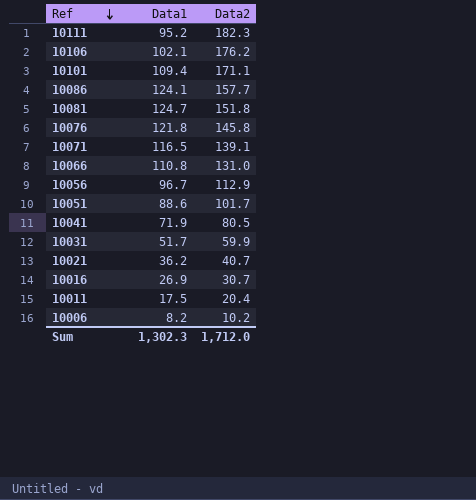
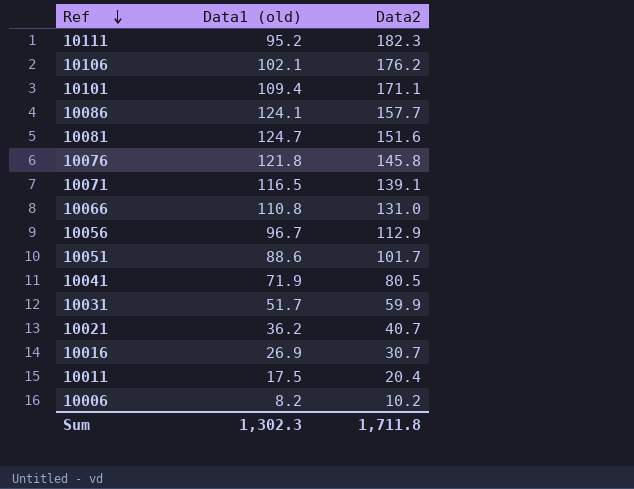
column name: Data1 -> Data1 (old)
10081 | Data2: 151.8 -> 151.6
Sum | Data2: 1,712.0 -> 1,711.8

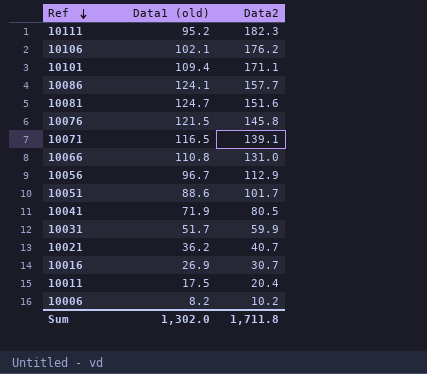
10076 | Data1 (old): 121.8 -> 121.5
Sum | Data1 (old): 1,302.3 -> 1,302.0

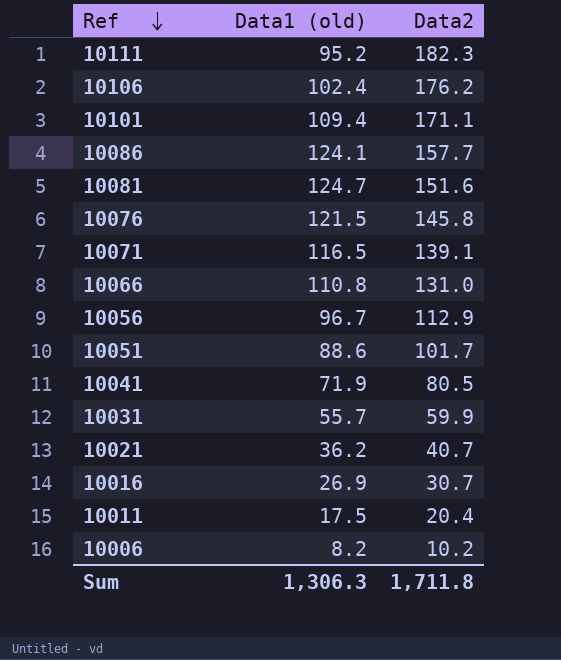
10106 | Data1 (old): 102.1 -> 102.4
10031 | Data1 (old): 51.7 -> 55.7
Sum | Data1 (old): 1,302.0 -> 1,306.3

